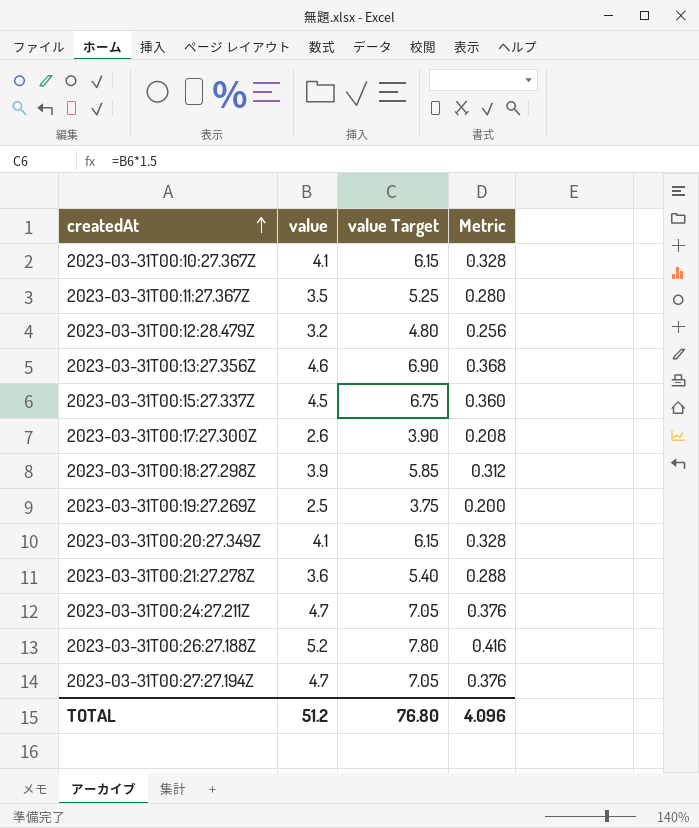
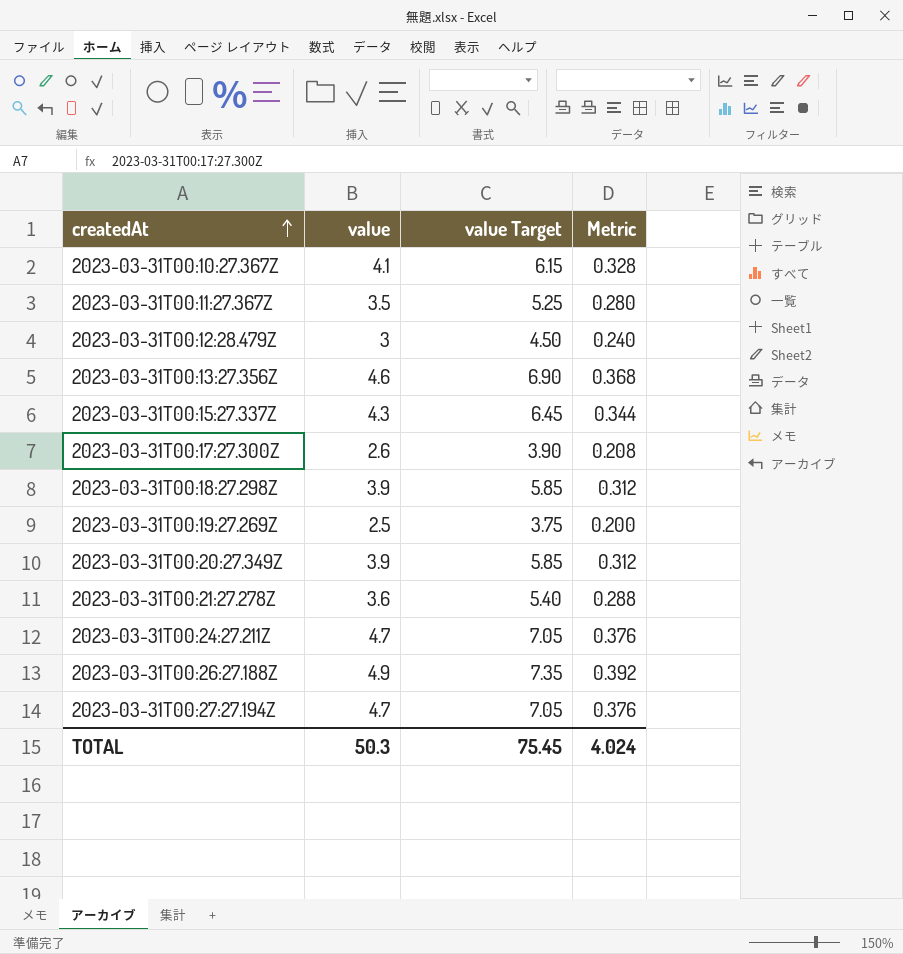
2023-03-31T00:12:28.479Z | value: 3.2 -> 3
2023-03-31T00:12:28.479Z | value Target: 4.80 -> 4.50
2023-03-31T00:12:28.479Z | Metric: 0.256 -> 0.240
2023-03-31T00:15:27.337Z | value: 4.5 -> 4.3
2023-03-31T00:15:27.337Z | value Target: 6.75 -> 6.45
2023-03-31T00:15:27.337Z | Metric: 0.360 -> 0.344
2023-03-31T00:20:27.349Z | value: 4.1 -> 3.9
2023-03-31T00:20:27.349Z | value Target: 6.15 -> 5.85
2023-03-31T00:20:27.349Z | Metric: 0.328 -> 0.312
2023-03-31T00:26:27.188Z | value: 5.2 -> 4.9
2023-03-31T00:26:27.188Z | value Target: 7.80 -> 7.35
2023-03-31T00:26:27.188Z | Metric: 0.416 -> 0.392
TOTAL | value: 51.2 -> 50.3
TOTAL | value Target: 76.80 -> 75.45
TOTAL | Metric: 4.096 -> 4.024

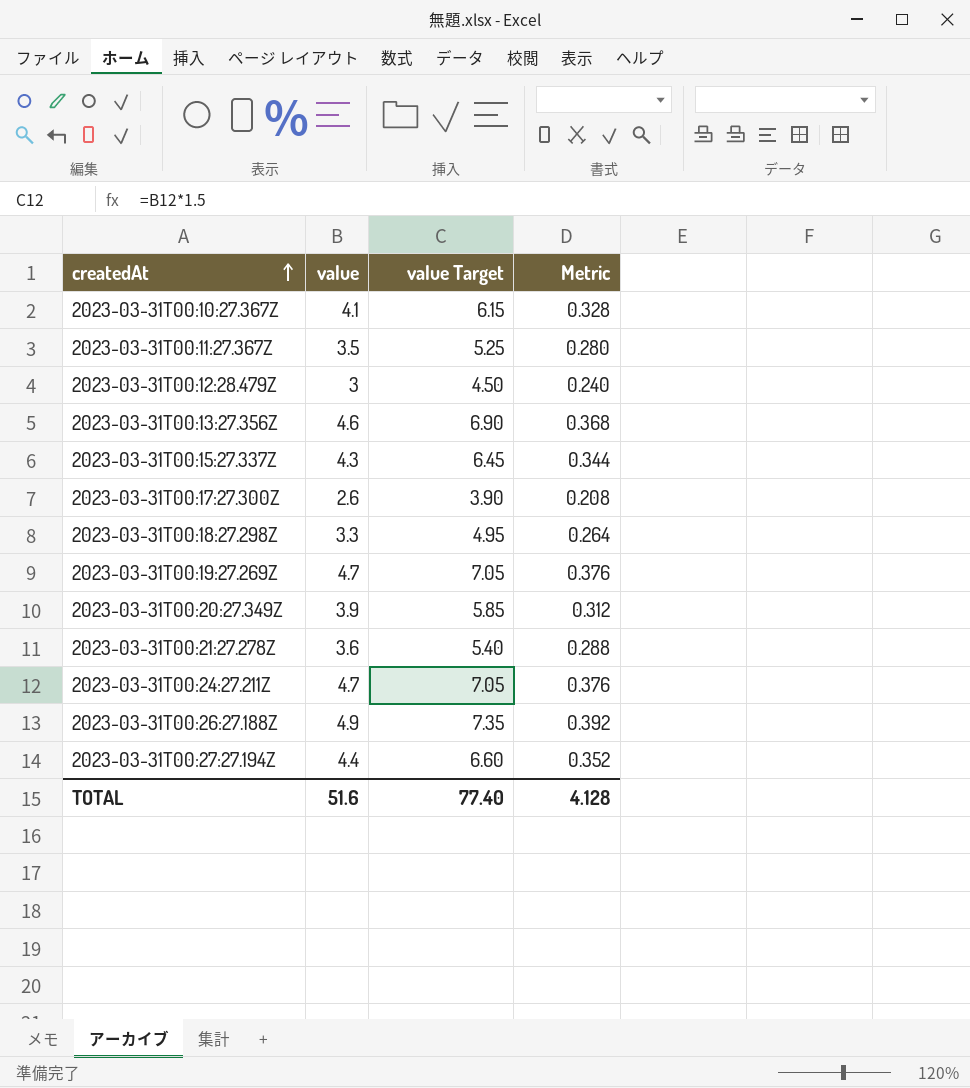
2023-03-31T00:18:27.298Z | value: 3.9 -> 3.3
2023-03-31T00:18:27.298Z | value Target: 5.85 -> 4.95
2023-03-31T00:18:27.298Z | Metric: 0.312 -> 0.264
2023-03-31T00:19:27.269Z | value: 2.5 -> 4.7
2023-03-31T00:19:27.269Z | value Target: 3.75 -> 7.05
2023-03-31T00:19:27.269Z | Metric: 0.200 -> 0.376
2023-03-31T00:27:27.194Z | value: 4.7 -> 4.4
2023-03-31T00:27:27.194Z | value Target: 7.05 -> 6.60
2023-03-31T00:27:27.194Z | Metric: 0.376 -> 0.352
TOTAL | value: 50.3 -> 51.6
TOTAL | value Target: 75.45 -> 77.40
TOTAL | Metric: 4.024 -> 4.128

